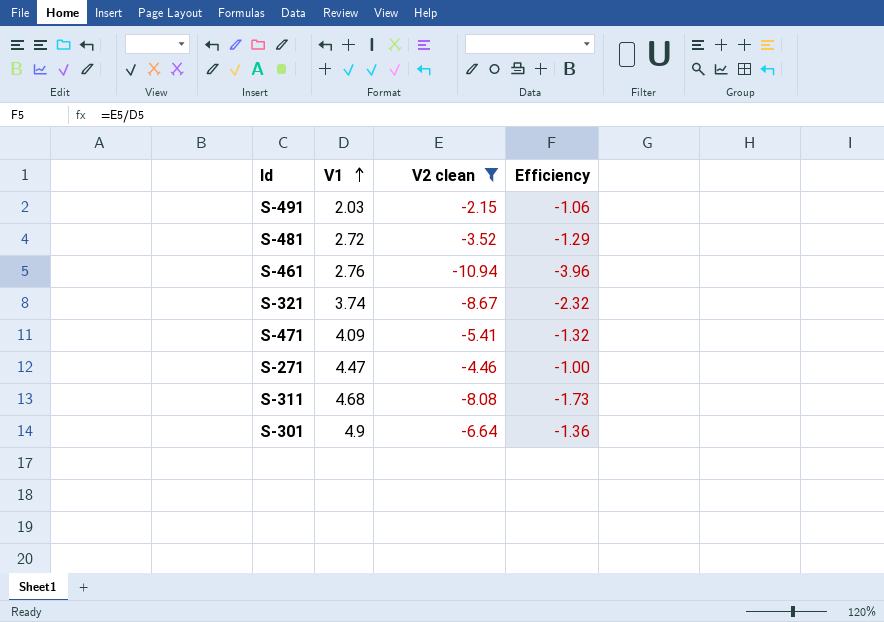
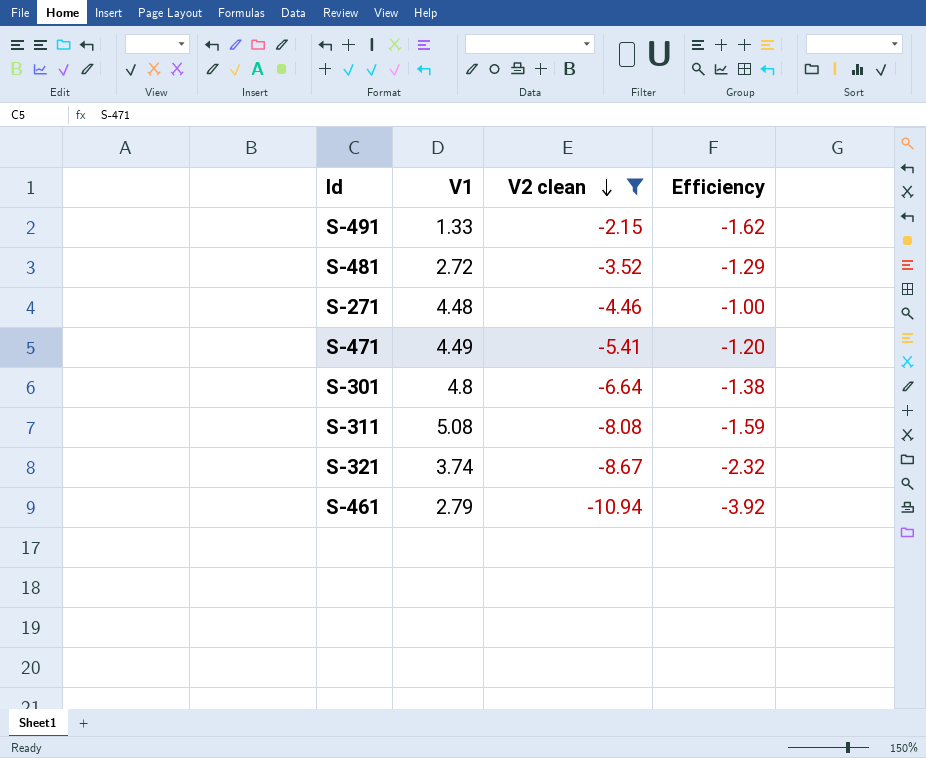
row order: V1 ascending -> V2 clean descending
S-491 | V1: 2.03 -> 1.33
S-491 | Efficiency: -1.06 -> -1.62
S-271 | V1: 4.47 -> 4.48
S-471 | V1: 4.09 -> 4.49
S-471 | Efficiency: -1.32 -> -1.20
S-301 | V1: 4.9 -> 4.8
S-301 | Efficiency: -1.36 -> -1.38
S-311 | V1: 4.68 -> 5.08
S-311 | Efficiency: -1.73 -> -1.59
S-461 | V1: 2.76 -> 2.79
S-461 | Efficiency: -3.96 -> -3.92

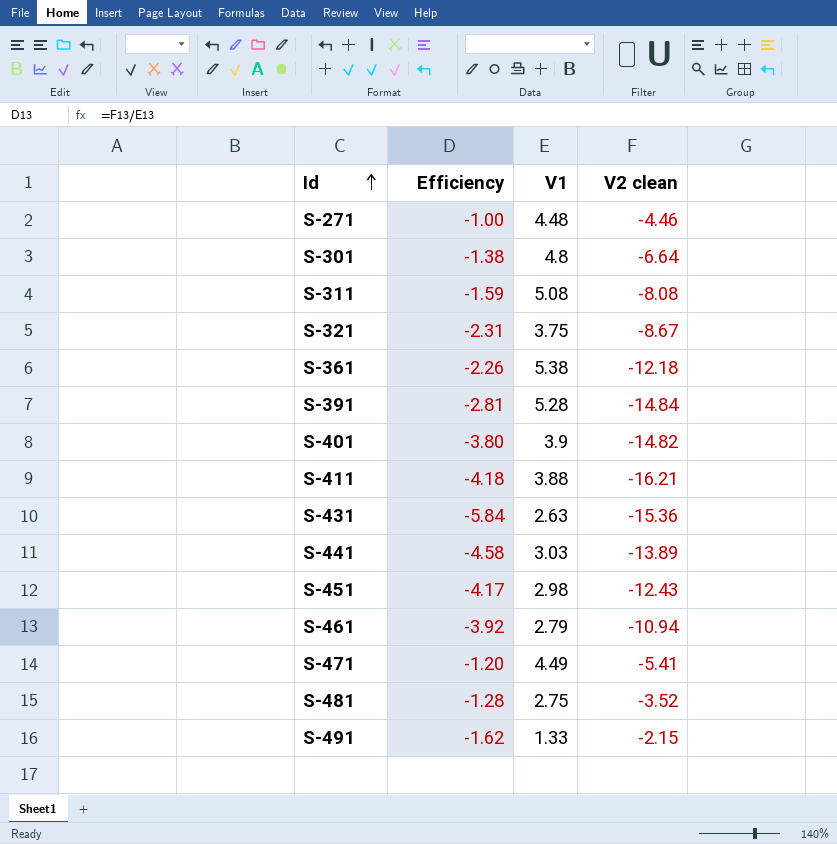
filter: V2 clean >= -10.94 -> none
row order: V2 clean descending -> Id ascending
column Efficiency | position: 4 -> 2
S-321 | Efficiency: -2.32 -> -2.31
S-321 | V1: 3.74 -> 3.75
S-481 | Efficiency: -1.29 -> -1.28
S-481 | V1: 2.72 -> 2.75

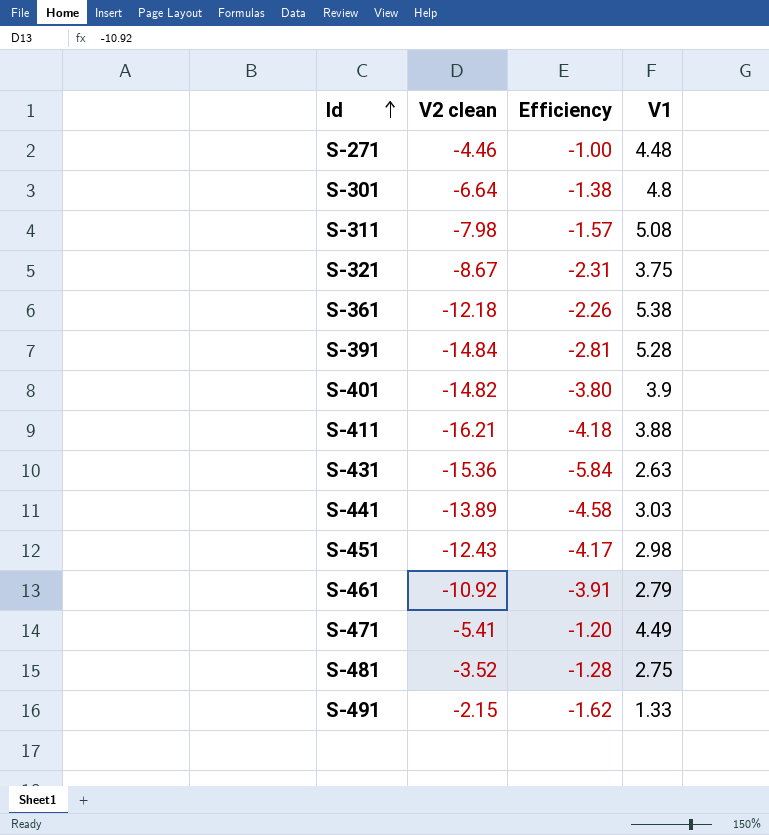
column V2 clean | position: 4 -> 2
S-311 | V2 clean: -8.08 -> -7.98
S-311 | Efficiency: -1.59 -> -1.57
S-461 | V2 clean: -10.94 -> -10.92
S-461 | Efficiency: -3.92 -> -3.91

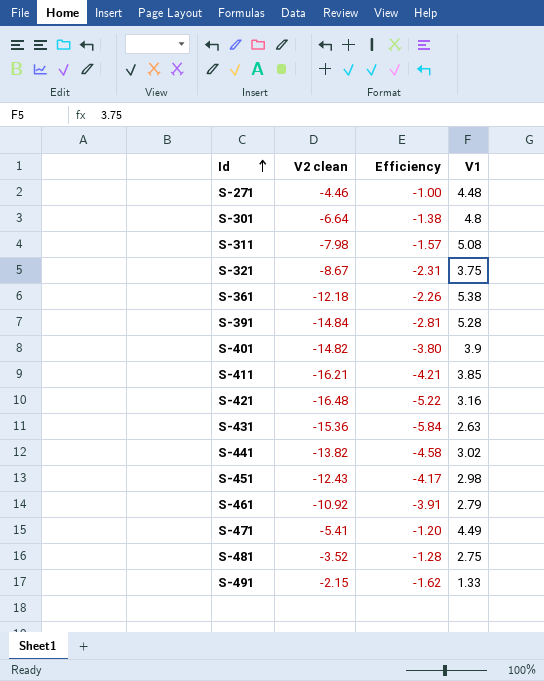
S-411 | Efficiency: -4.18 -> -4.21
S-411 | V1: 3.88 -> 3.85
row S-421: none -> -16.48 | -5.22 | 3.16
S-441 | V2 clean: -13.89 -> -13.82
S-441 | V1: 3.03 -> 3.02

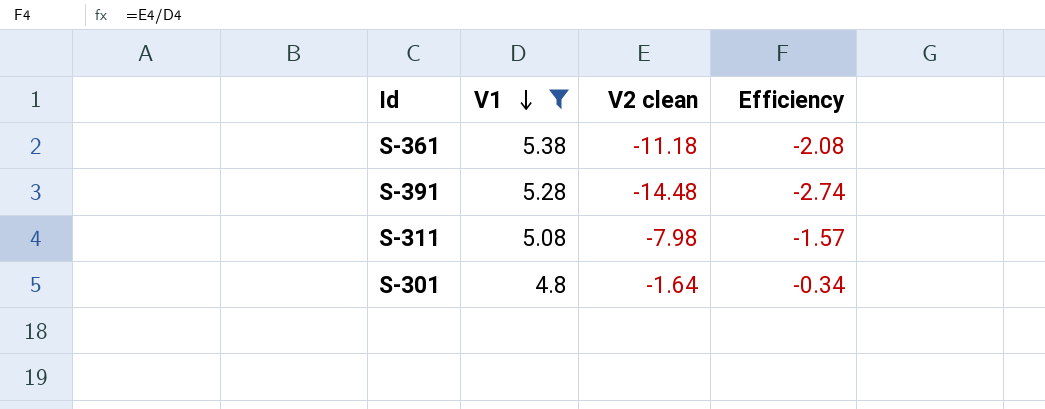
filter: none -> V1 >= 4.8
row order: Id ascending -> V1 descending
column V1 | position: 4 -> 2
S-361 | V2 clean: -12.18 -> -11.18
S-361 | Efficiency: -2.26 -> -2.08
S-391 | V2 clean: -14.84 -> -14.48
S-391 | Efficiency: -2.81 -> -2.74
S-301 | V2 clean: -6.64 -> -1.64
S-301 | Efficiency: -1.38 -> -0.34

